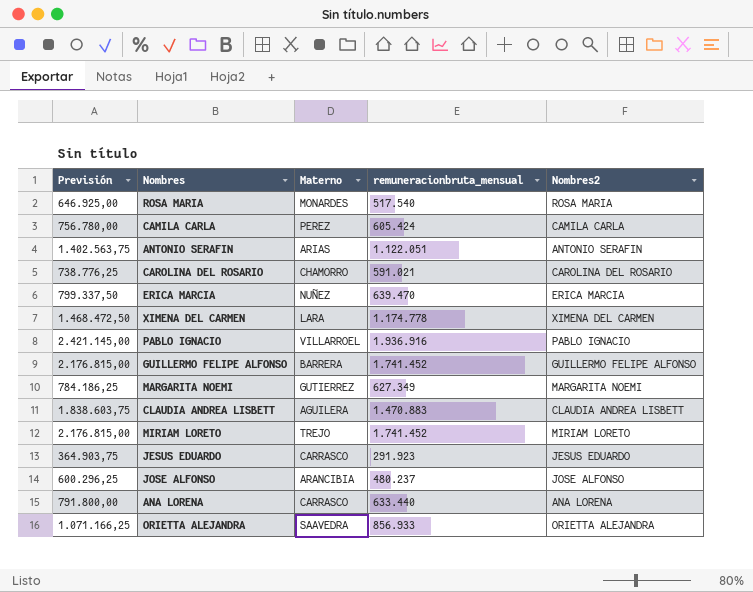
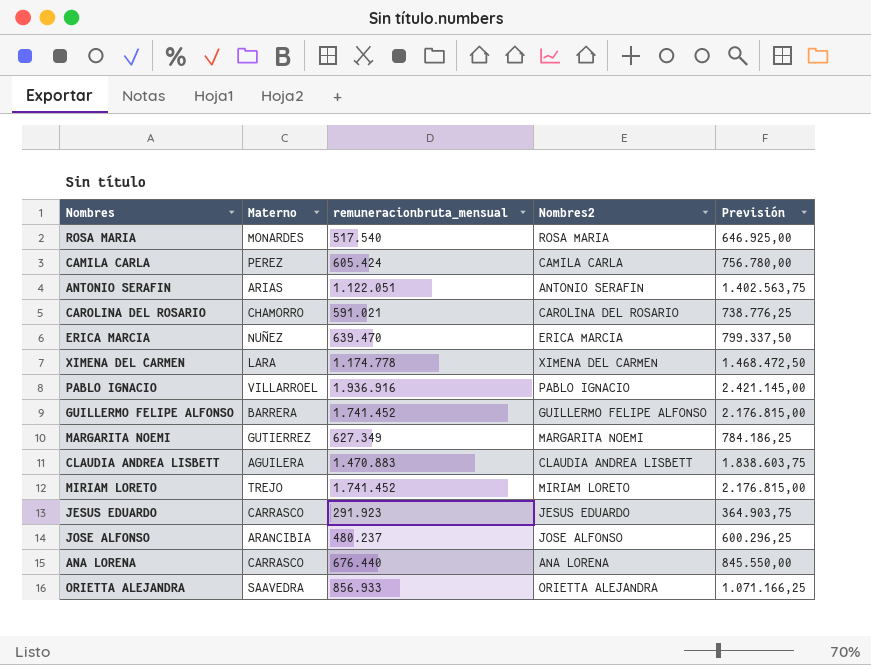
column Previsión | position: 1 -> 5
ANA LORENA | remuneracionbruta_mensual: 633.440 -> 676.440
ANA LORENA | Previsión: 791.800,00 -> 845.550,00

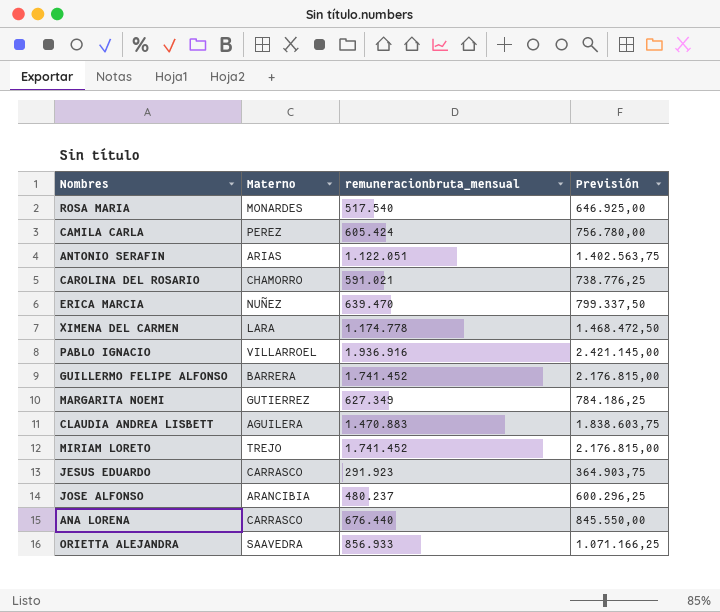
column Nombres2 | position: 4 -> none

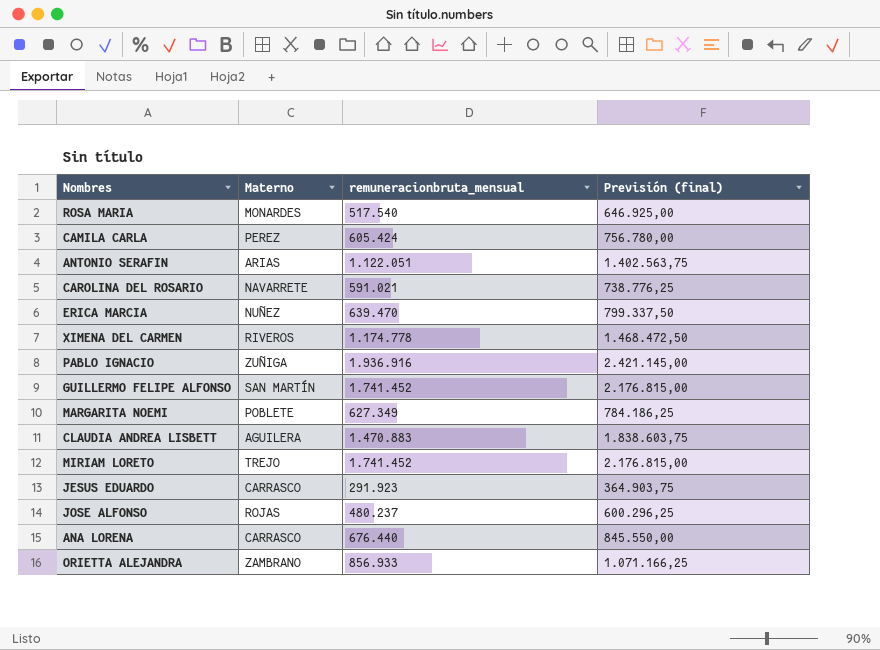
column name: Previsión -> Previsión (final)
CAROLINA DEL ROSARIO | Materno: CHAMORRO -> NAVARRETE
XIMENA DEL CARMEN | Materno: LARA -> RIVEROS
PABLO IGNACIO | Materno: VILLARROEL -> ZUÑIGA
GUILLERMO FELIPE ALFONSO | Materno: BARRERA -> SAN MARTÍN
MARGARITA NOEMI | Materno: GUTIERREZ -> POBLETE
JOSE ALFONSO | Materno: ARANCIBIA -> ROJAS
ORIETTA ALEJANDRA | Materno: SAAVEDRA -> ZAMBRANO

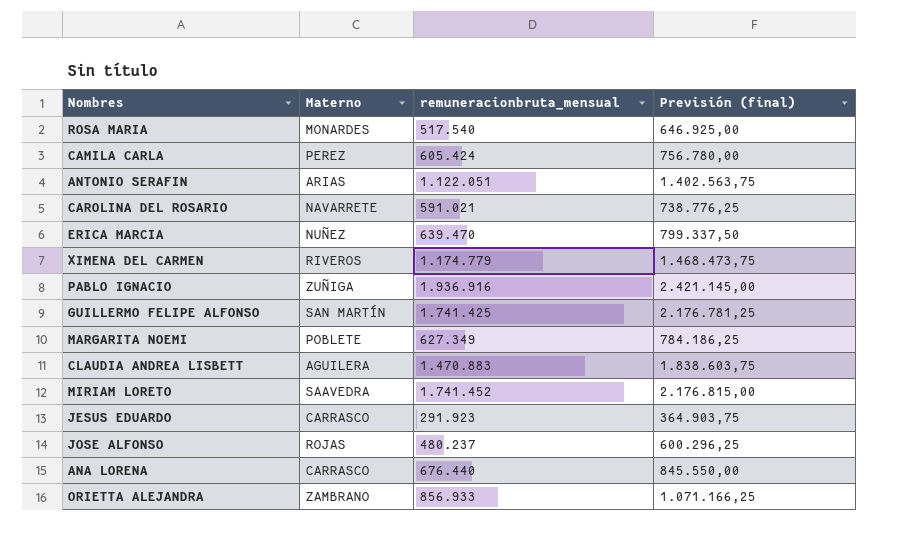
XIMENA DEL CARMEN | remuneracionbruta_mensual: 1.174.778 -> 1.174.779
XIMENA DEL CARMEN | Previsión (final): 1.468.472,50 -> 1.468.473,75
GUILLERMO FELIPE ALFONSO | remuneracionbruta_mensual: 1.741.452 -> 1.741.425
GUILLERMO FELIPE ALFONSO | Previsión (final): 2.176.815,00 -> 2.176.781,25
MIRIAM LORETO | Materno: TREJO -> SAAVEDRA

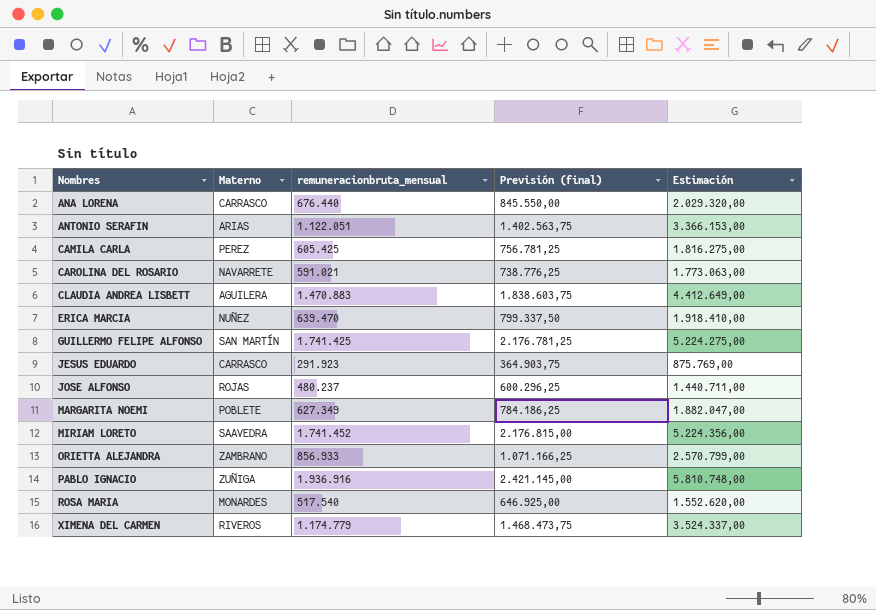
row order: none -> Nombres ascending
column Estimación | formula: none -> [remuneracionbruta_mensual] * 3
CAMILA CARLA | remuneracionbruta_mensual: 605.424 -> 605.425
CAMILA CARLA | Previsión (final): 756.780,00 -> 756.781,25

